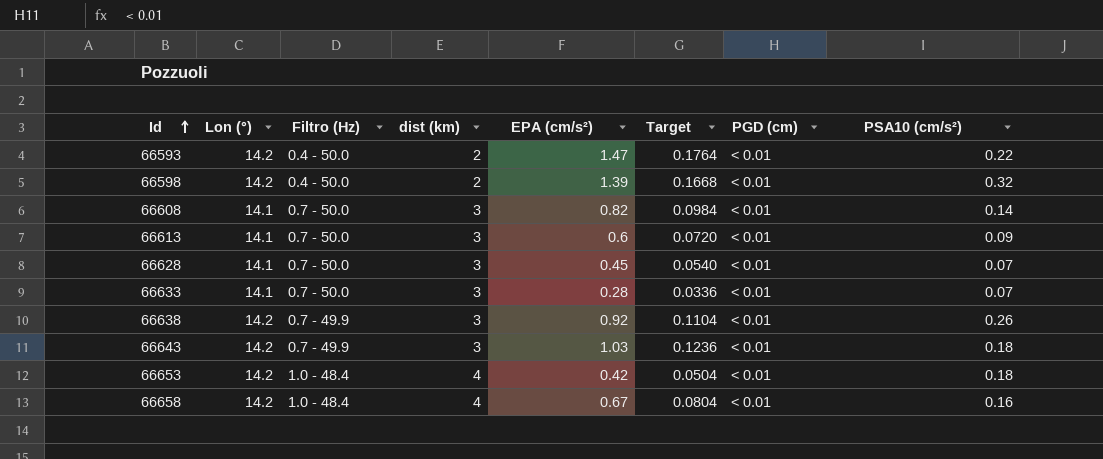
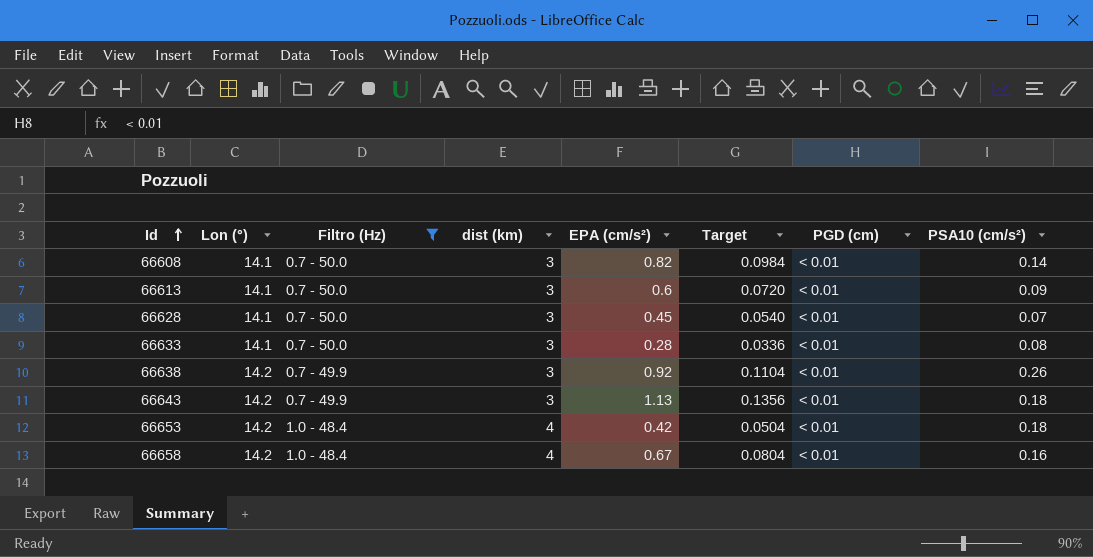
filter: none -> Filtro (Hz) != 0.4 - 50.0
66633 | PSA10 (cm/s²): 0.07 -> 0.08
66643 | EPA (cm/s²): 1.03 -> 1.13
66643 | Target: 0.1236 -> 0.1356

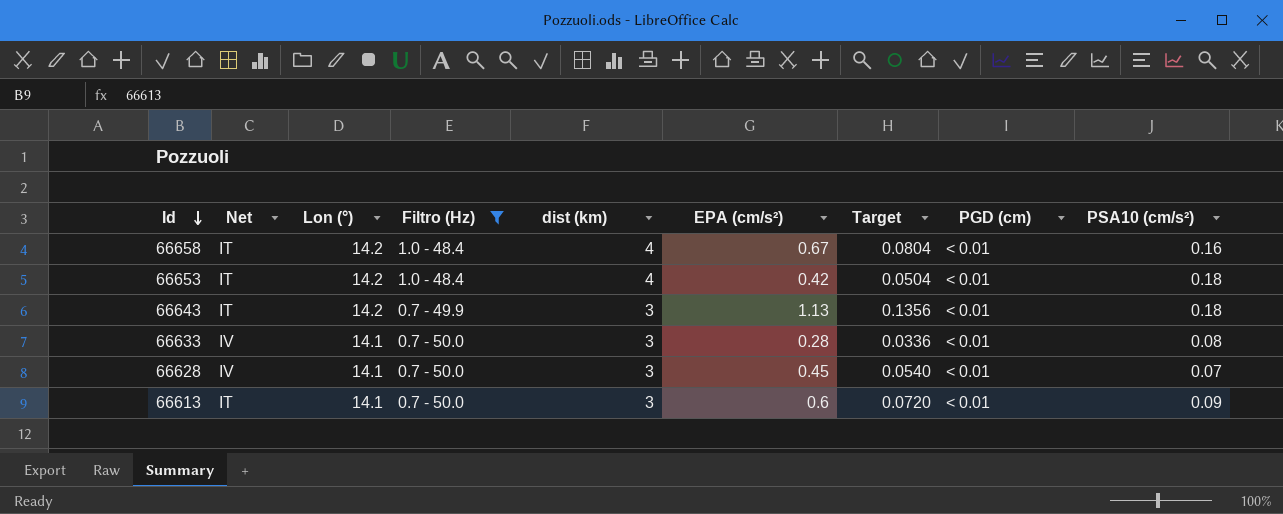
row order: Id ascending -> Id descending
column Net | position: none -> 2
row 66608: 14.1 | 0.7 - 50.0 | 3 | 0.82 | 0.0984 | < 0.01 | 0.14 -> none
row 66638: 14.2 | 0.7 - 49.9 | 3 | 0.92 | 0.1104 | < 0.01 | 0.26 -> none

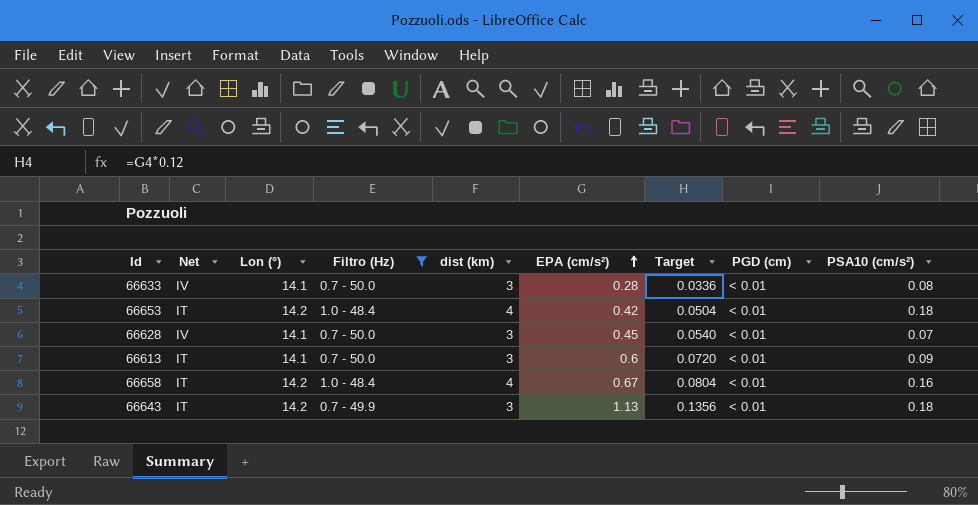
row order: Id descending -> EPA (cm/s²) ascending

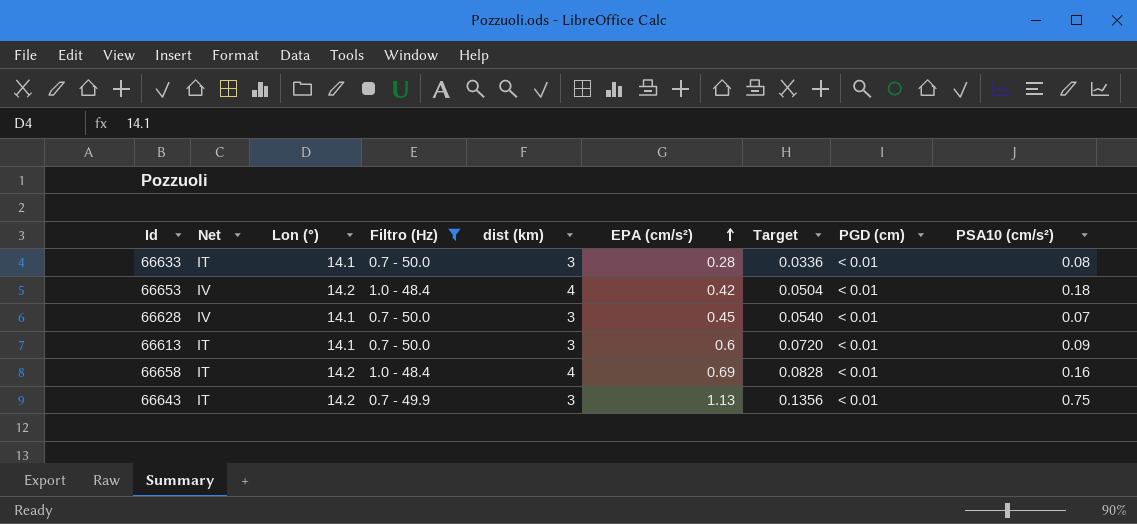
66633 | Net: IV -> IT
66653 | Net: IT -> IV
66658 | EPA (cm/s²): 0.67 -> 0.69
66658 | Target: 0.0804 -> 0.0828
66643 | PSA10 (cm/s²): 0.18 -> 0.75

